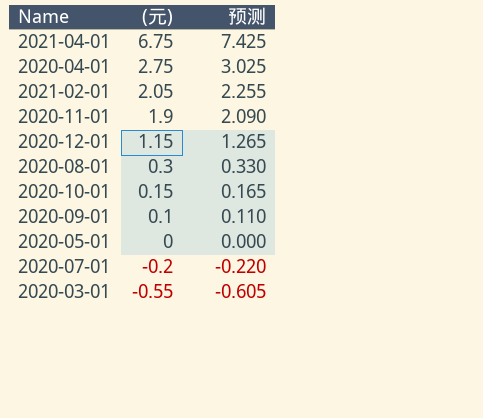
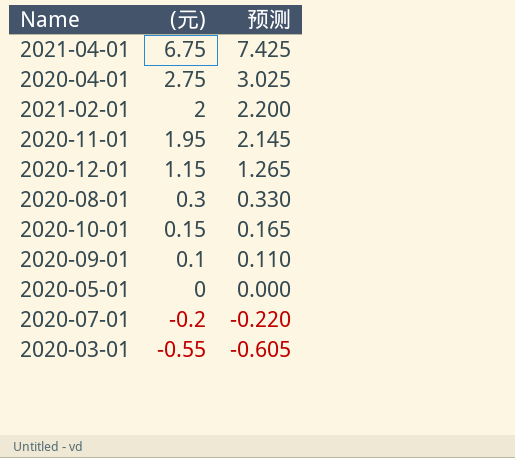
2021-02-01 | (元): 2.05 -> 2
2021-02-01 | 预测: 2.255 -> 2.200
2020-11-01 | (元): 1.9 -> 1.95
2020-11-01 | 预测: 2.090 -> 2.145

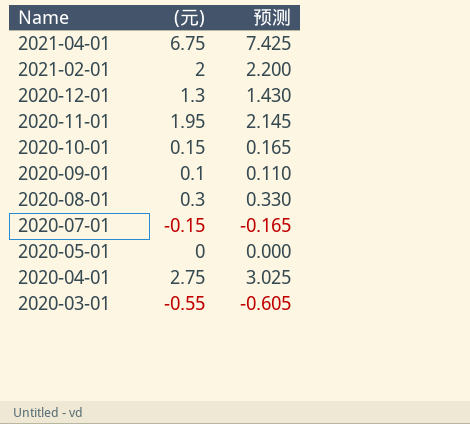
row order: (元) descending -> Name descending
2020-12-01 | (元): 1.15 -> 1.3
2020-12-01 | 预测: 1.265 -> 1.430
2020-07-01 | (元): -0.2 -> -0.15
2020-07-01 | 预测: -0.220 -> -0.165

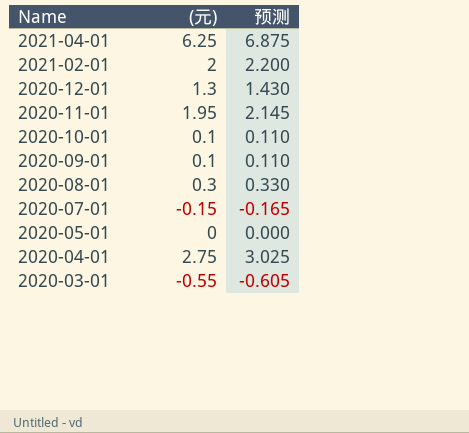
2021-04-01 | (元): 6.75 -> 6.25
2021-04-01 | 预测: 7.425 -> 6.875
2020-10-01 | (元): 0.15 -> 0.1
2020-10-01 | 预测: 0.165 -> 0.110

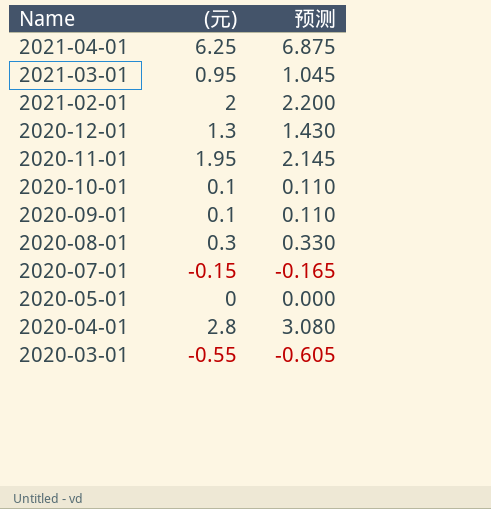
row 2021-03-01: none -> 0.95 | 1.045
2020-04-01 | (元): 2.75 -> 2.8
2020-04-01 | 预测: 3.025 -> 3.080

